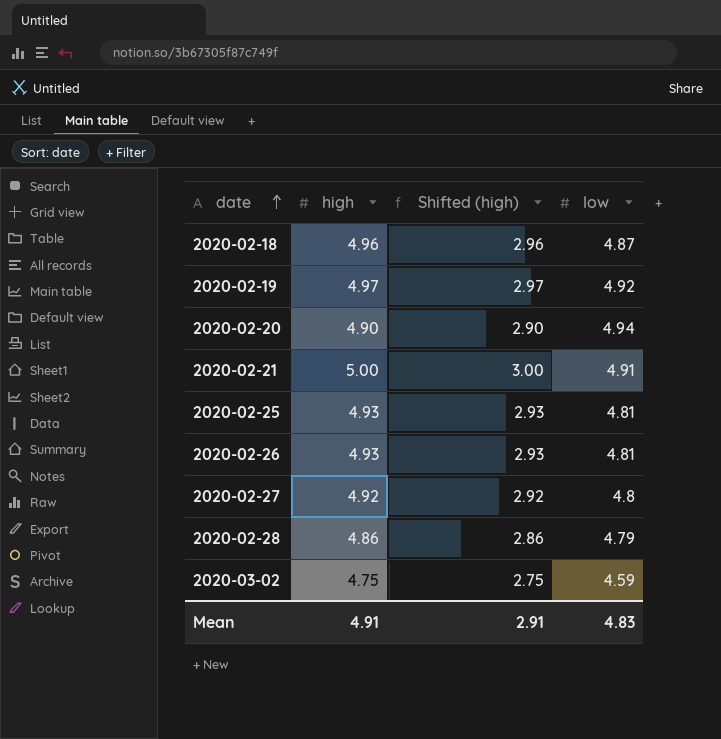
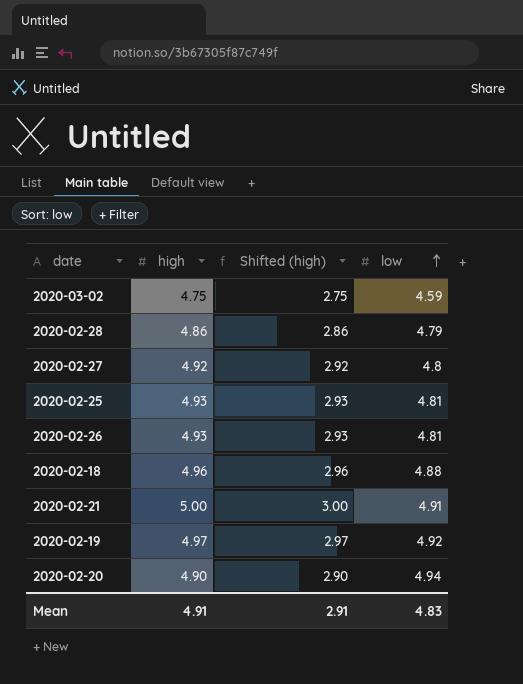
row order: date ascending -> low ascending
2020-02-18 | low: 4.87 -> 4.88

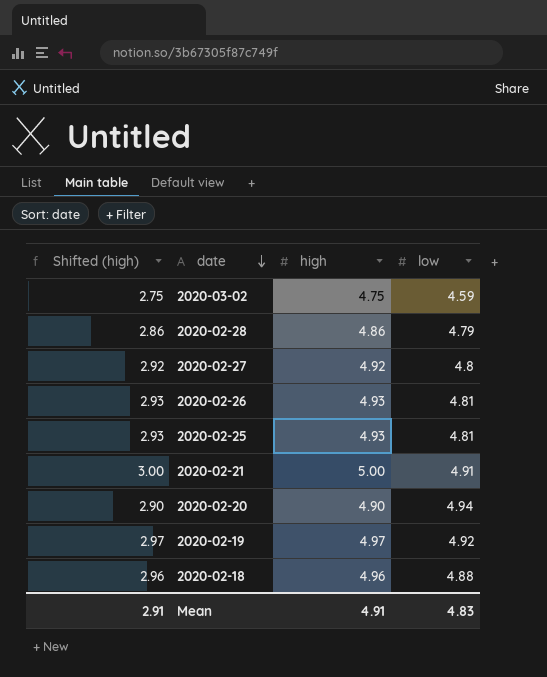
row order: low ascending -> date descending
column Shifted (high) | position: 3 -> 1

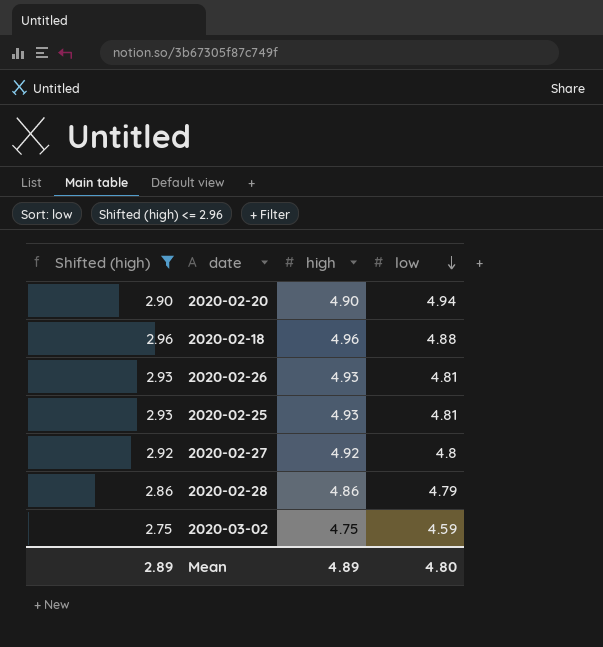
filter: none -> Shifted (high) <= 2.96
row order: date descending -> low descending
Mean | Shifted (high): 2.91 -> 2.89
Mean | high: 4.91 -> 4.89
Mean | low: 4.83 -> 4.80

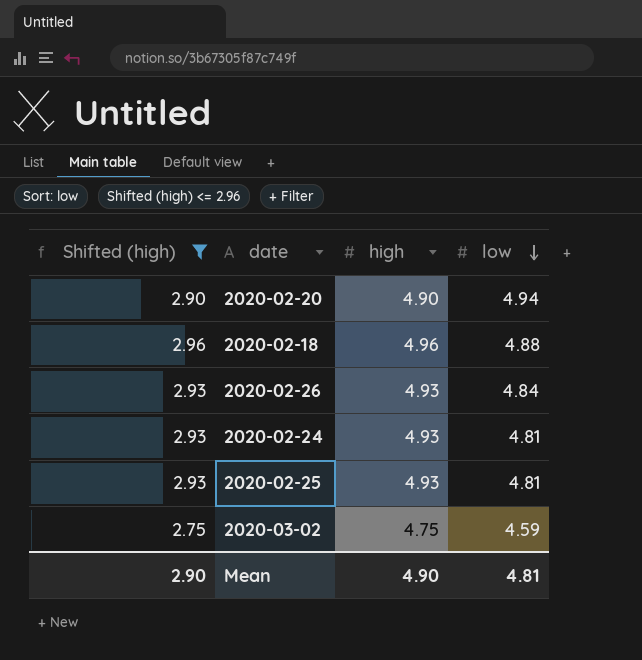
row 2020-02-27: 2.92 | 4.92 | 4.8 -> none
row 2020-02-28: 2.86 | 4.86 | 4.79 -> none
2020-02-26 | low: 4.81 -> 4.84
row 2020-02-24: none -> 2.93 | 4.93 | 4.81
Mean | Shifted (high): 2.89 -> 2.90
Mean | high: 4.89 -> 4.90
Mean | low: 4.80 -> 4.81

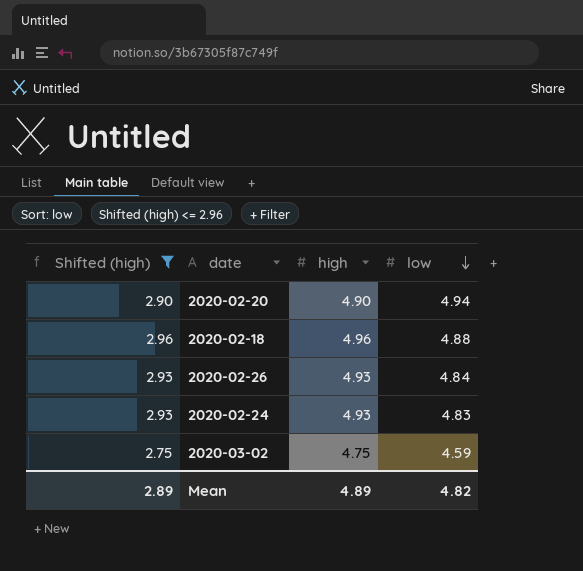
row 2020-02-25: 2.93 | 4.93 | 4.81 -> none
2020-02-24 | low: 4.81 -> 4.83
Mean | Shifted (high): 2.90 -> 2.89
Mean | high: 4.90 -> 4.89
Mean | low: 4.81 -> 4.82

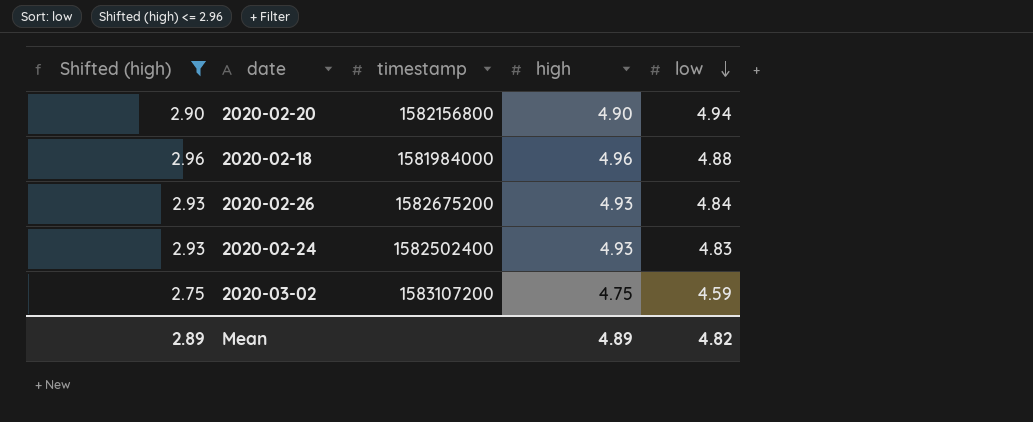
column timestamp | position: none -> 3

